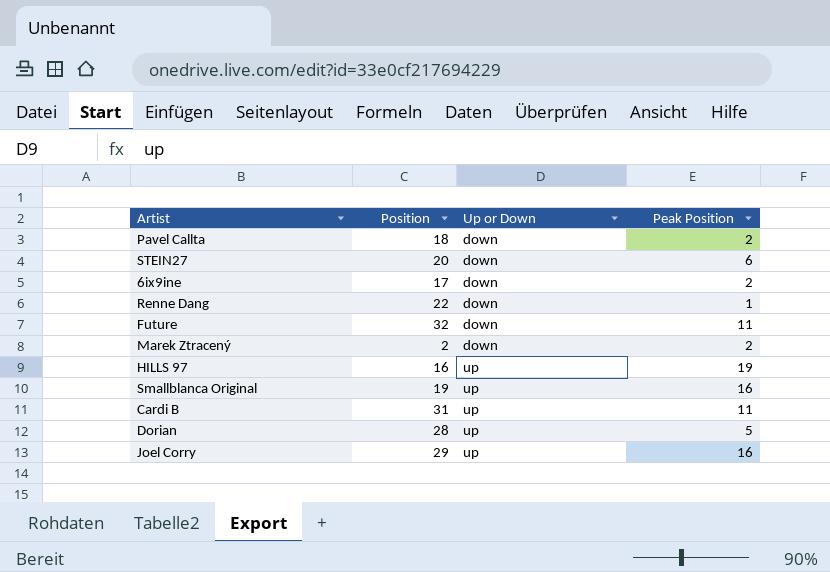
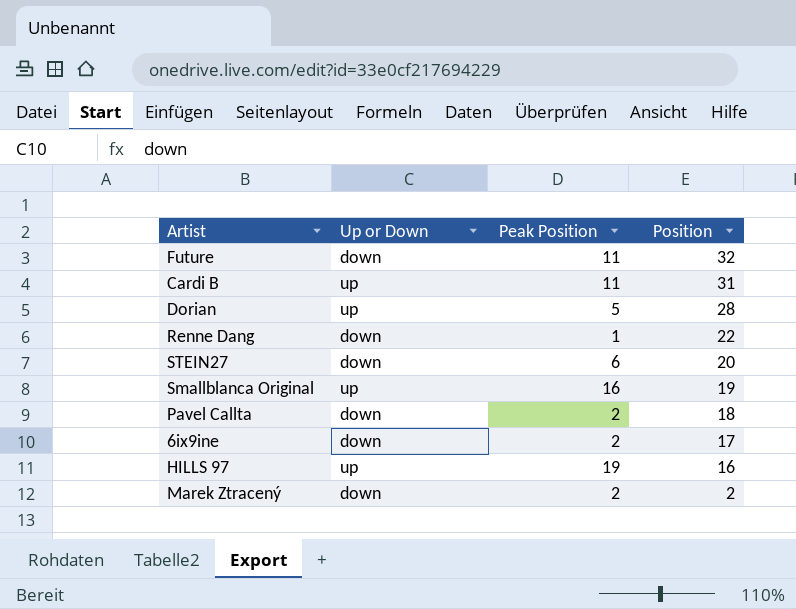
row order: Up or Down ascending -> Position descending
column Position | position: 2 -> 4
row Joel Corry: 29 | up | 16 -> none

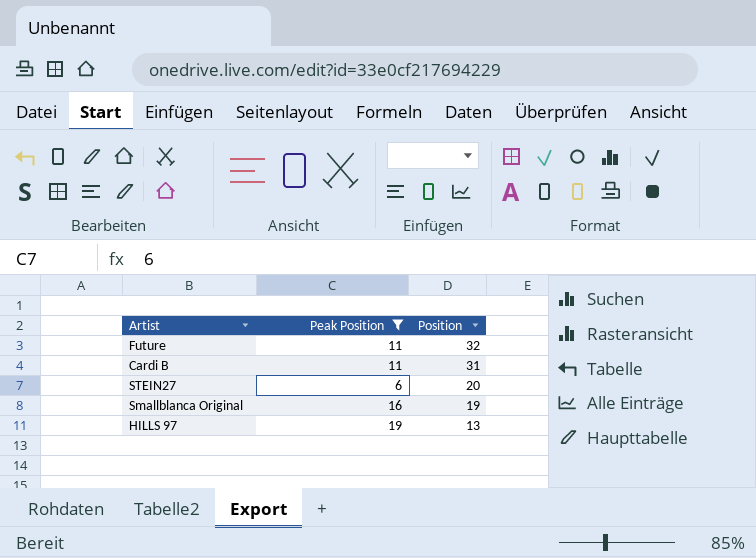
filter: none -> Peak Position >= 6
column Up or Down | position: 2 -> none
HILLS 97 | Position: 16 -> 13

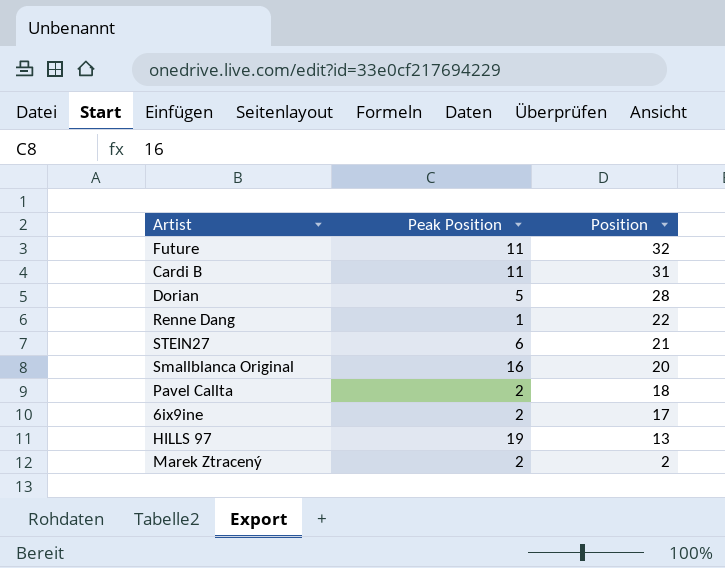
filter: Peak Position >= 6 -> none
STEIN27 | Position: 20 -> 21
Smallblanca Original | Position: 19 -> 20

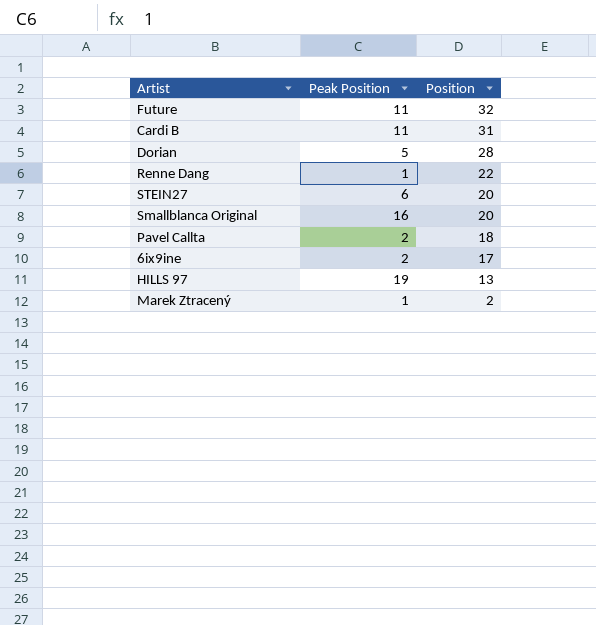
STEIN27 | Position: 21 -> 20
Marek Ztracený | Peak Position: 2 -> 1

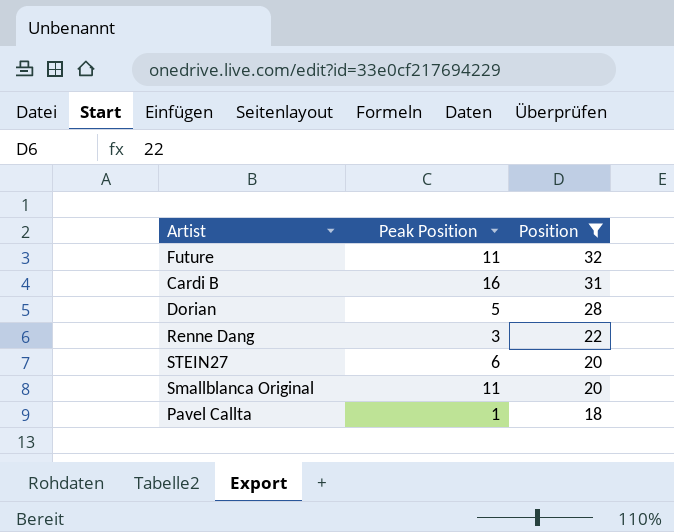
filter: none -> Position >= 18
Cardi B | Peak Position: 11 -> 16
Renne Dang | Peak Position: 1 -> 3
Smallblanca Original | Peak Position: 16 -> 11
Pavel Callta | Peak Position: 2 -> 1

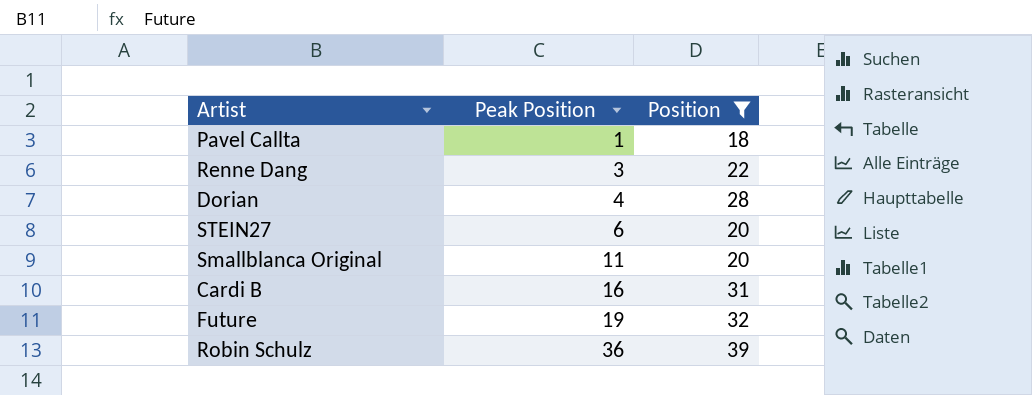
row order: Position descending -> Peak Position ascending
Dorian | Peak Position: 5 -> 4
Future | Peak Position: 11 -> 19
row Robin Schulz: none -> 36 | 39

